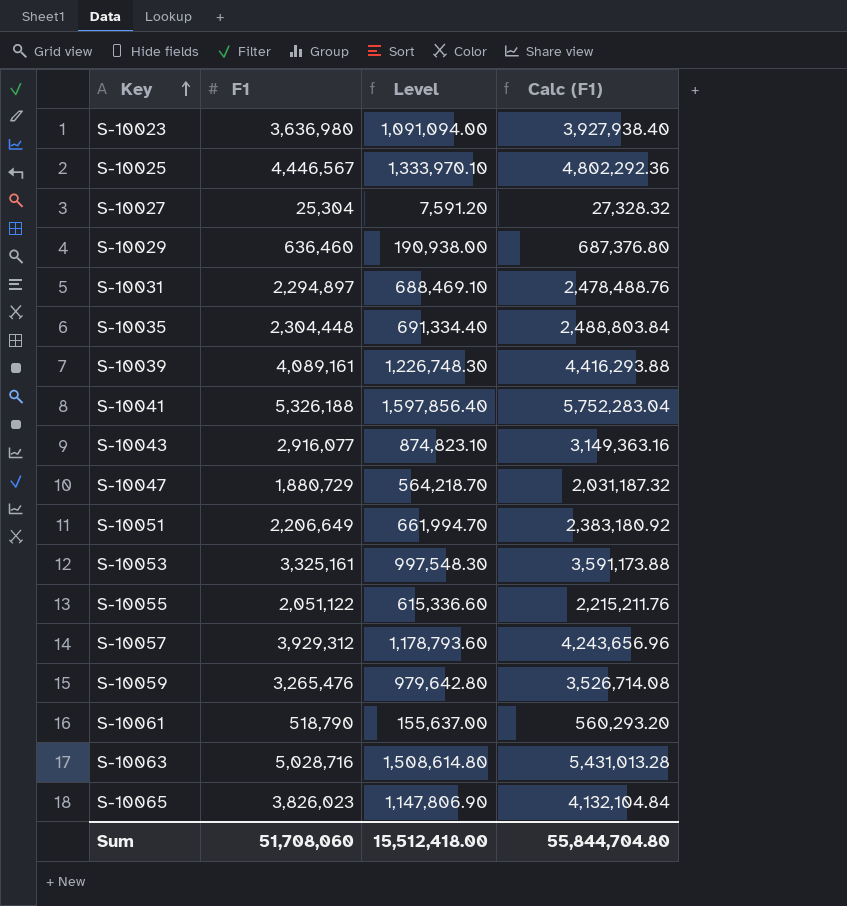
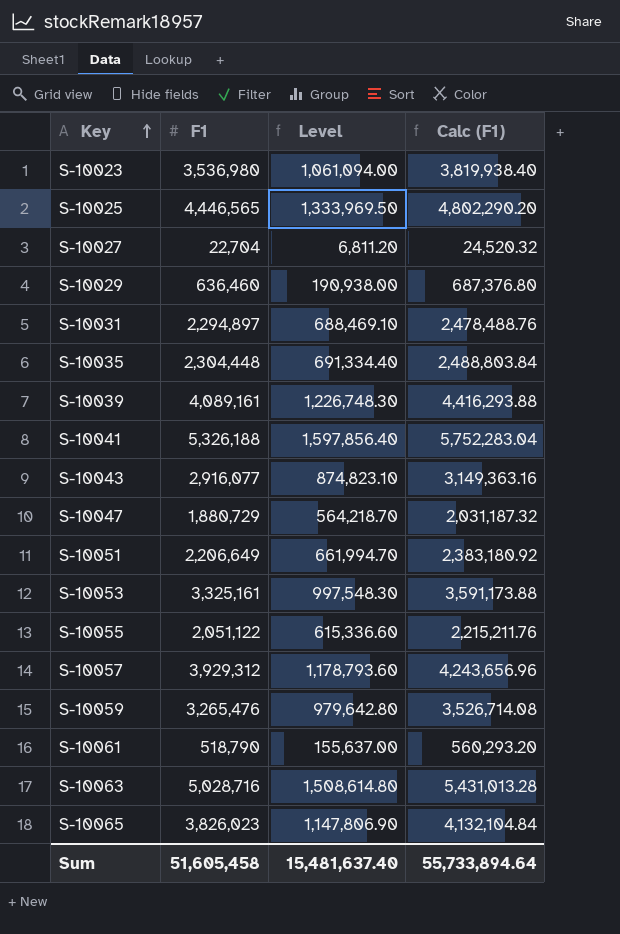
S-10023 | F1: 3,636,980 -> 3,536,980
S-10023 | Level: 1,091,094.00 -> 1,061,094.00
S-10023 | Calc (F1): 3,927,938.40 -> 3,819,938.40
S-10025 | F1: 4,446,567 -> 4,446,565
S-10025 | Level: 1,333,970.10 -> 1,333,969.50
S-10025 | Calc (F1): 4,802,292.36 -> 4,802,290.20
S-10027 | F1: 25,304 -> 22,704
S-10027 | Level: 7,591.20 -> 6,811.20
S-10027 | Calc (F1): 27,328.32 -> 24,520.32
Sum | F1: 51,708,060 -> 51,605,458
Sum | Level: 15,512,418.00 -> 15,481,637.40
Sum | Calc (F1): 55,844,704.80 -> 55,733,894.64

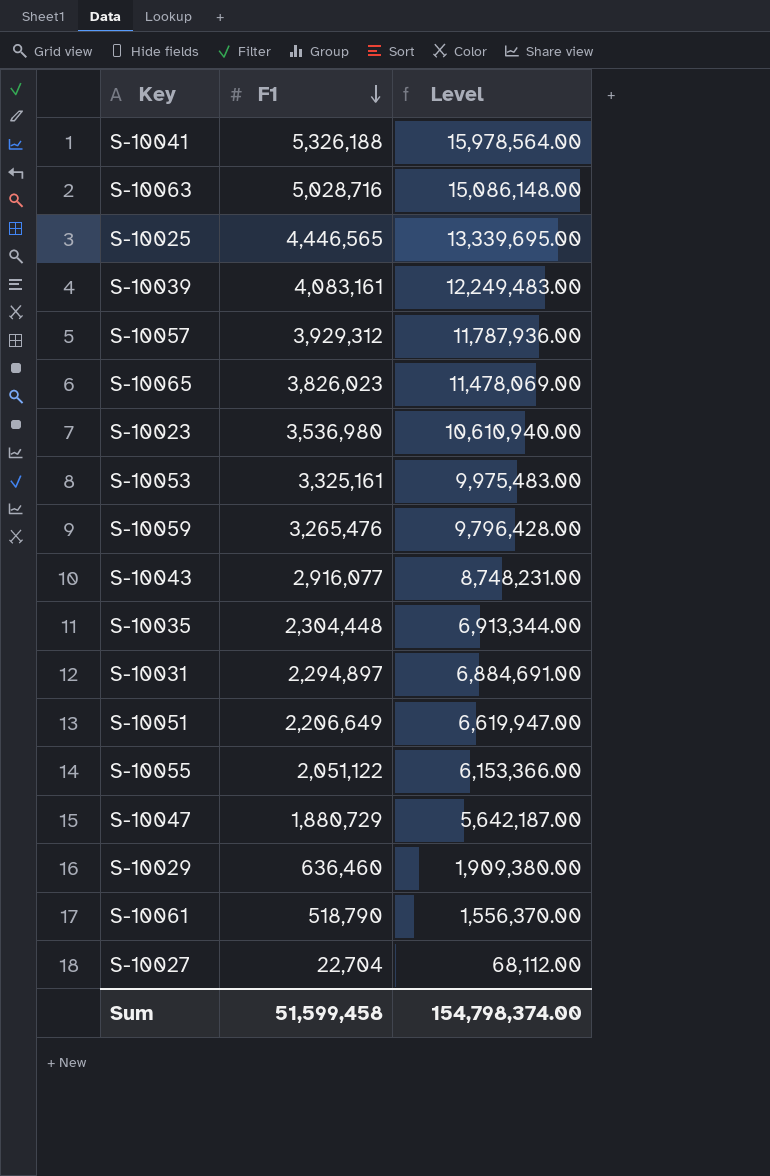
row order: Key ascending -> F1 descending
column Calc (F1) | formula: [F1] * 1.08 -> none
column Level | formula: [F1] * 0.3 -> [F1] * 3
S-10039 | F1: 4,089,161 -> 4,083,161
Sum | F1: 51,605,458 -> 51,599,458
Sum | Level: 15,481,637.40 -> 154,798,374.00

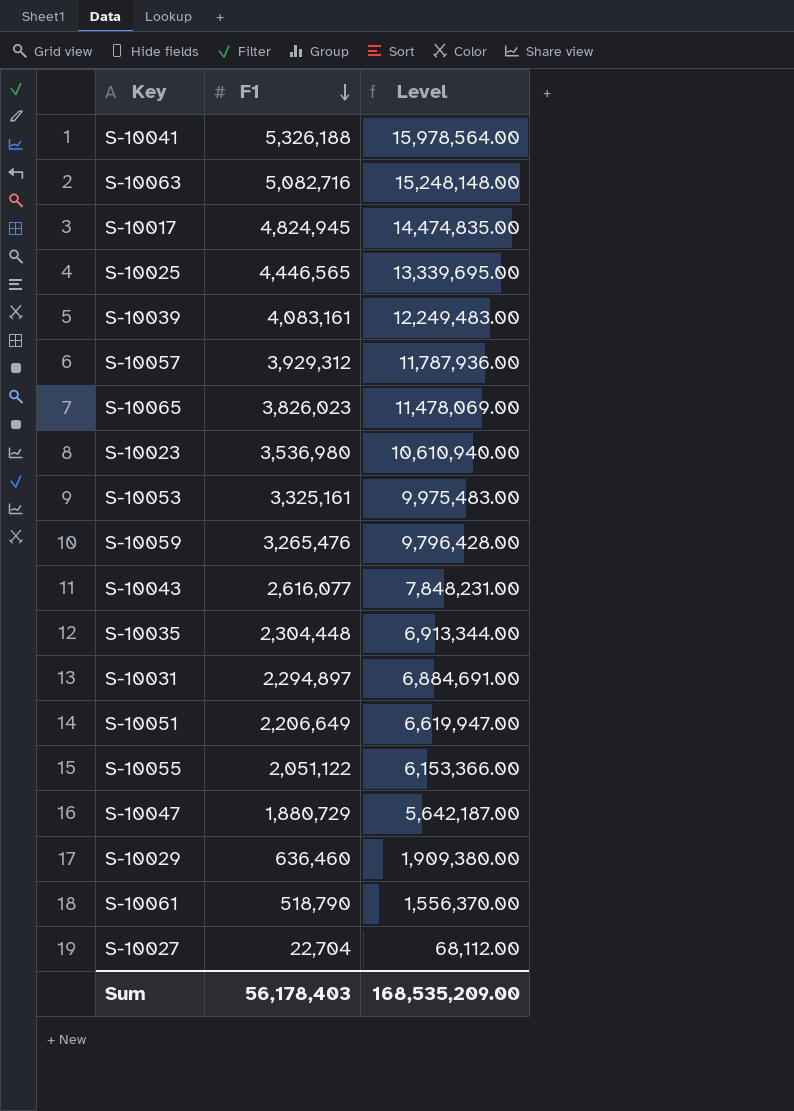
S-10063 | F1: 5,028,716 -> 5,082,716
S-10063 | Level: 15,086,148.00 -> 15,248,148.00
row S-10017: none -> 4,824,945 | 14,474,835.00
S-10043 | F1: 2,916,077 -> 2,616,077
S-10043 | Level: 8,748,231.00 -> 7,848,231.00
Sum | F1: 51,599,458 -> 56,178,403
Sum | Level: 154,798,374.00 -> 168,535,209.00

